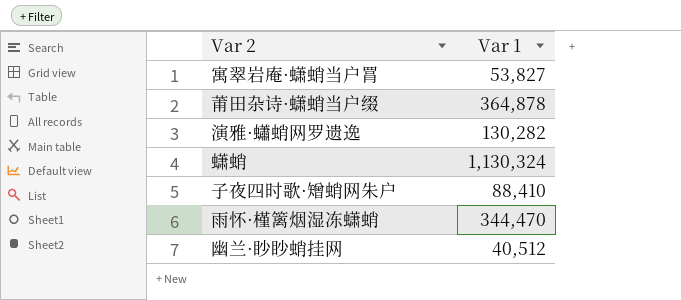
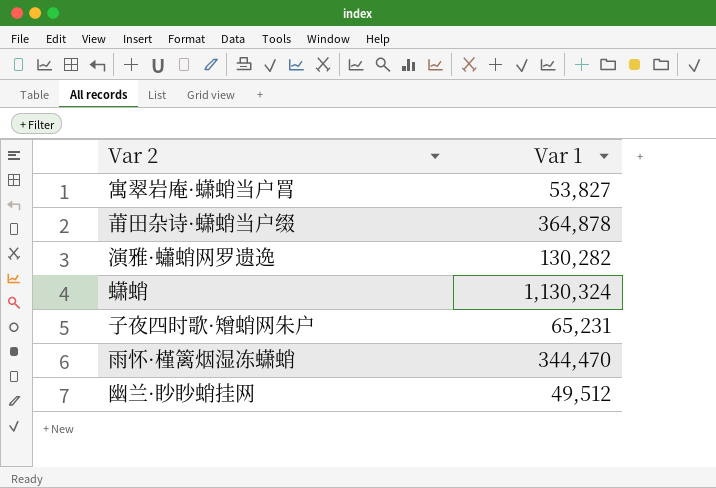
子夜四时歌·矰蛸网朱户 | Var 1: 88,410 -> 65,231
幽兰·眇眇蛸挂网 | Var 1: 40,512 -> 49,512

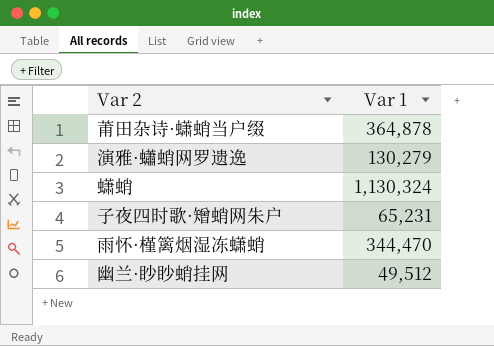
row 寓翠岩庵·蟏蛸当户罥: 53,827 -> none
演雅·蠨蛸网罗遗逸 | Var 1: 130,282 -> 130,279

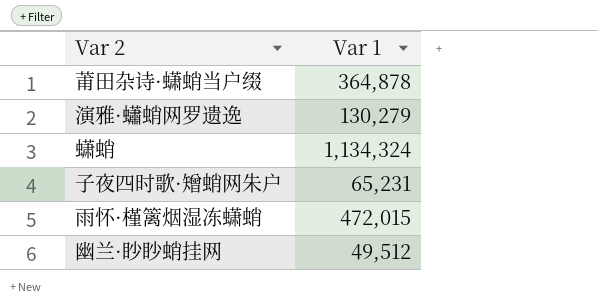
蟏蛸 | Var 1: 1,130,324 -> 1,134,324
雨怀·槿篱烟湿冻蟏蛸 | Var 1: 344,470 -> 472,015

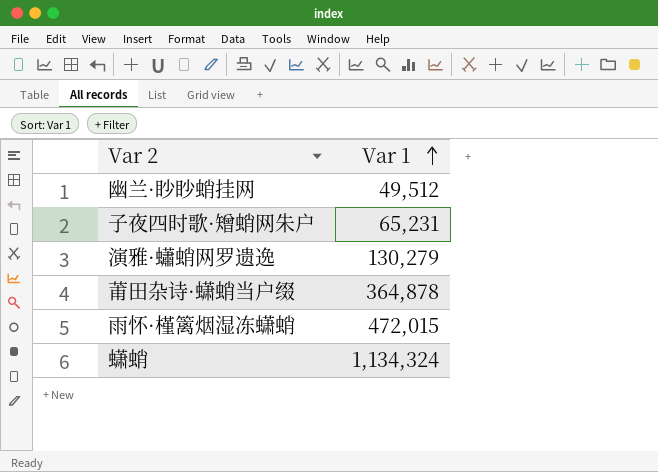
row order: none -> Var 1 ascending

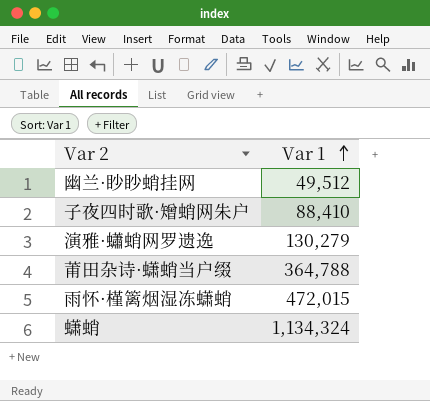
子夜四时歌·矰蛸网朱户 | Var 1: 65,231 -> 88,410
莆田杂诗·蟏蛸当户缀 | Var 1: 364,878 -> 364,788

